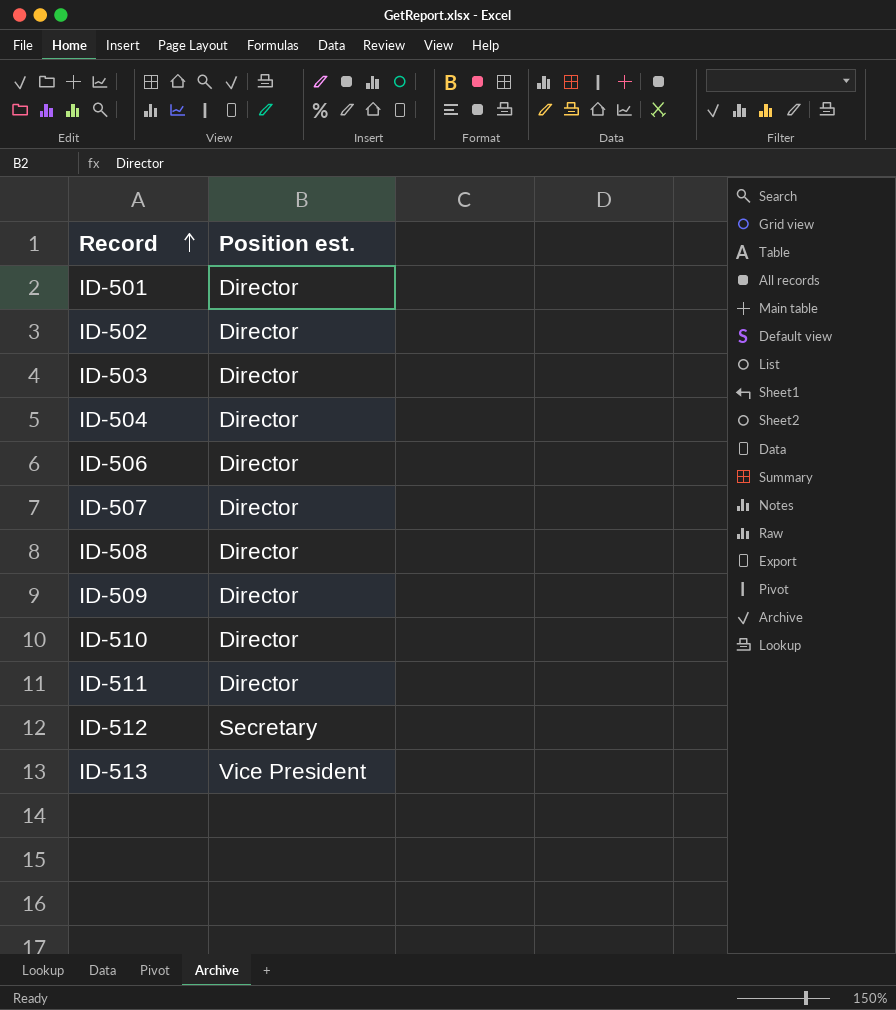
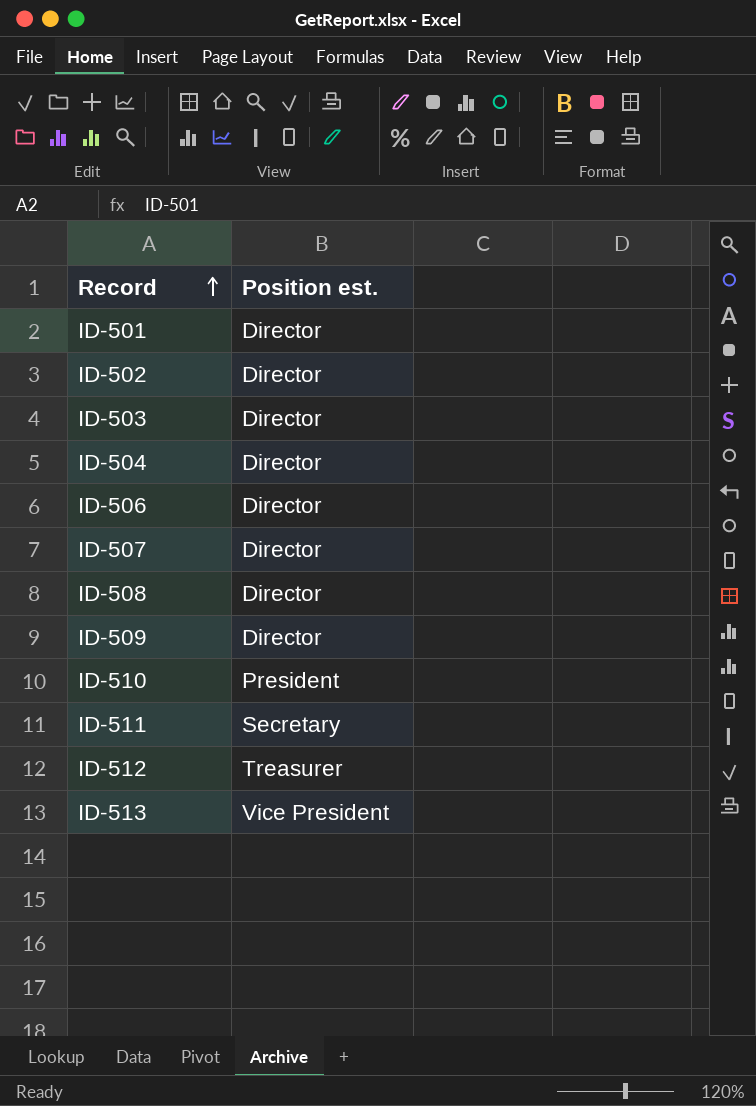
ID-510 | Position est.: Director -> President
ID-511 | Position est.: Director -> Secretary
ID-512 | Position est.: Secretary -> Treasurer

